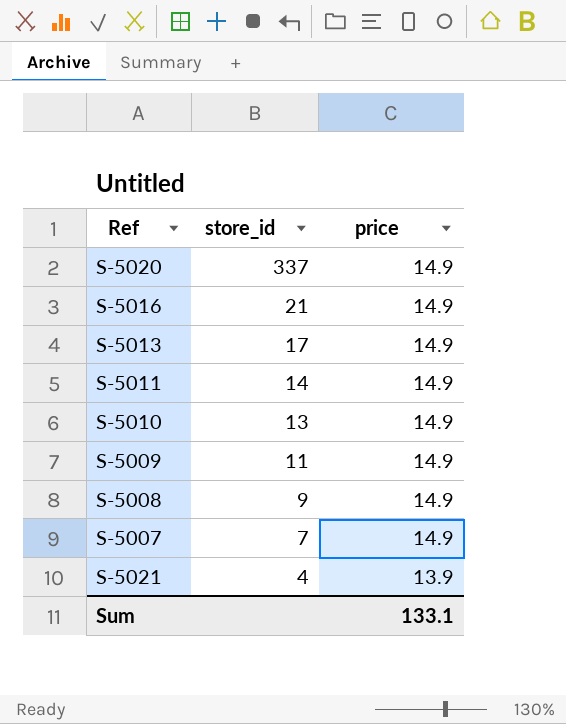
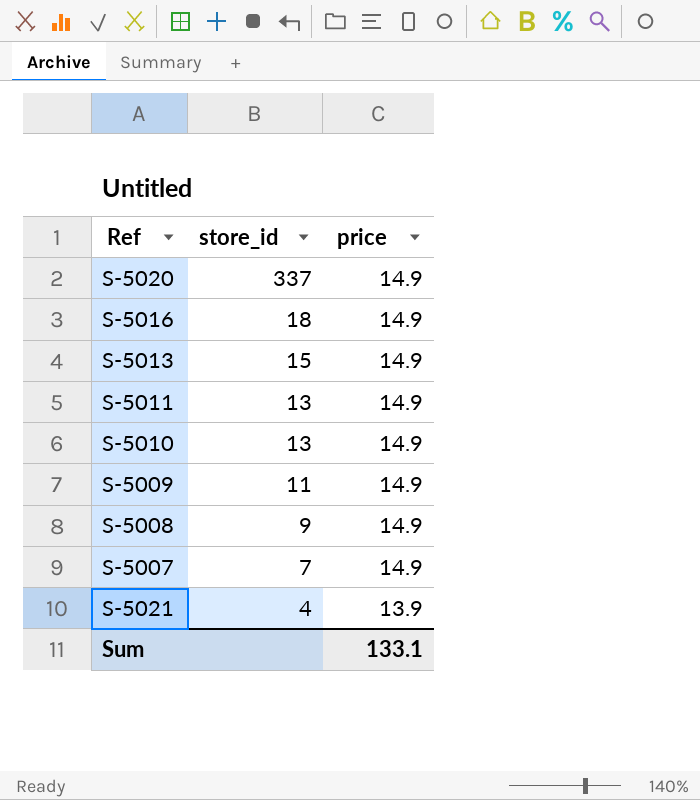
S-5016 | store_id: 21 -> 18
S-5013 | store_id: 17 -> 15
S-5011 | store_id: 14 -> 13

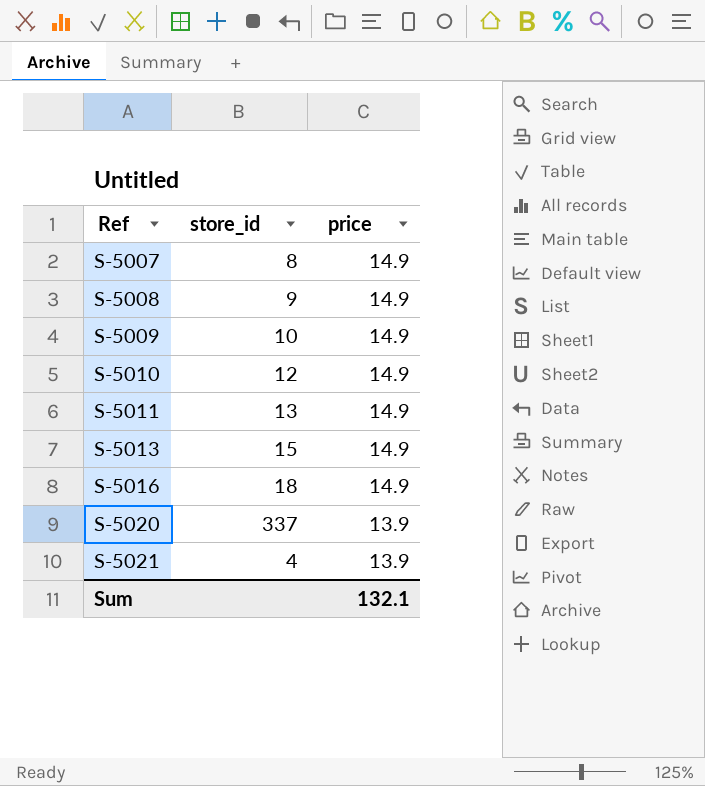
row order: store_id descending -> Ref ascending
S-5007 | store_id: 7 -> 8
S-5009 | store_id: 11 -> 10
S-5010 | store_id: 13 -> 12
S-5020 | price: 14.9 -> 13.9
Sum | price: 133.1 -> 132.1

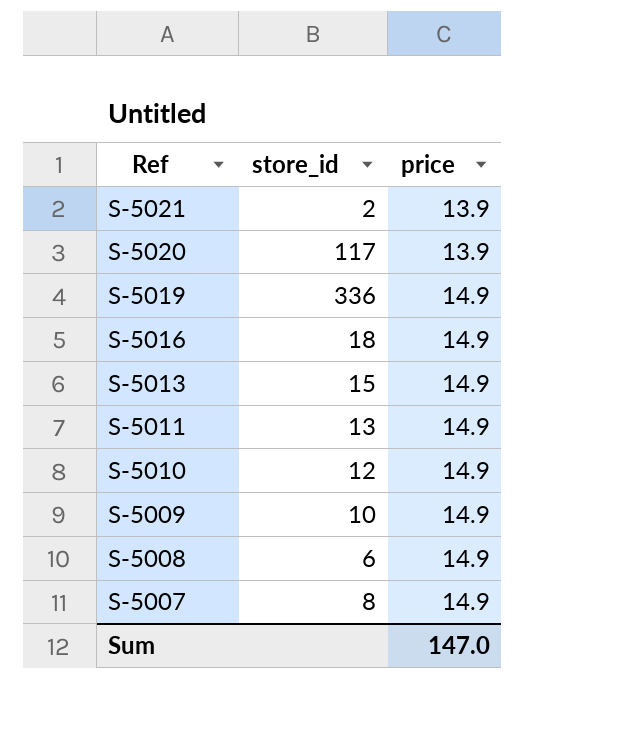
row order: Ref ascending -> Ref descending
S-5021 | store_id: 4 -> 2
S-5020 | store_id: 337 -> 117
row S-5019: none -> 336 | 14.9
S-5008 | store_id: 9 -> 6
Sum | price: 132.1 -> 147.0

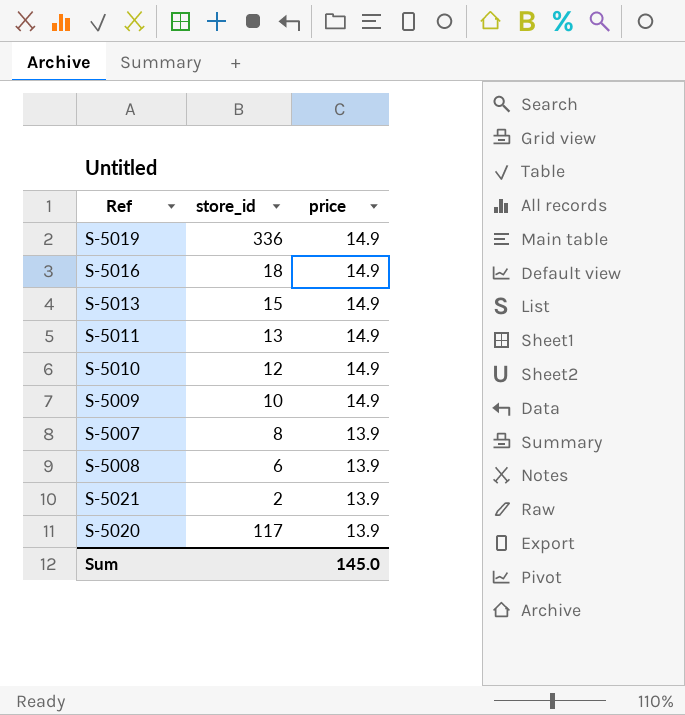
row order: Ref descending -> price descending
S-5007 | price: 14.9 -> 13.9
S-5008 | price: 14.9 -> 13.9
Sum | price: 147.0 -> 145.0

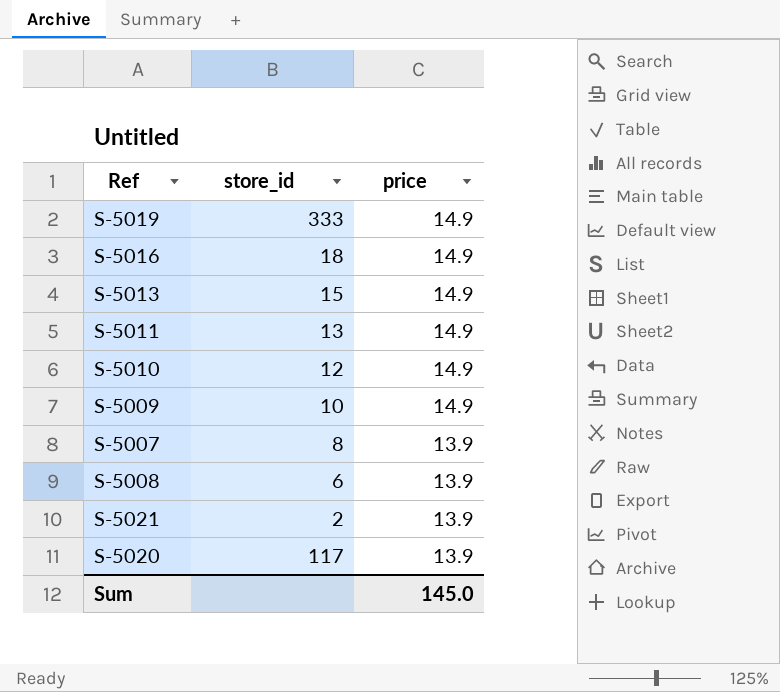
S-5019 | store_id: 336 -> 333

